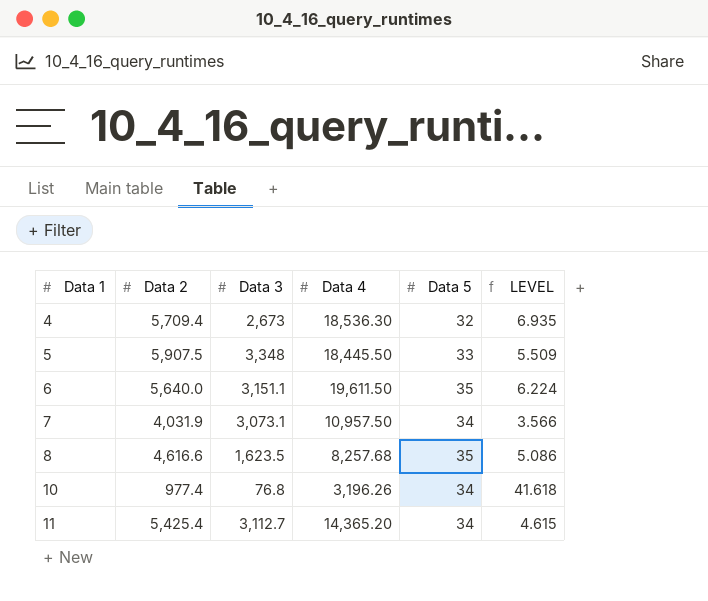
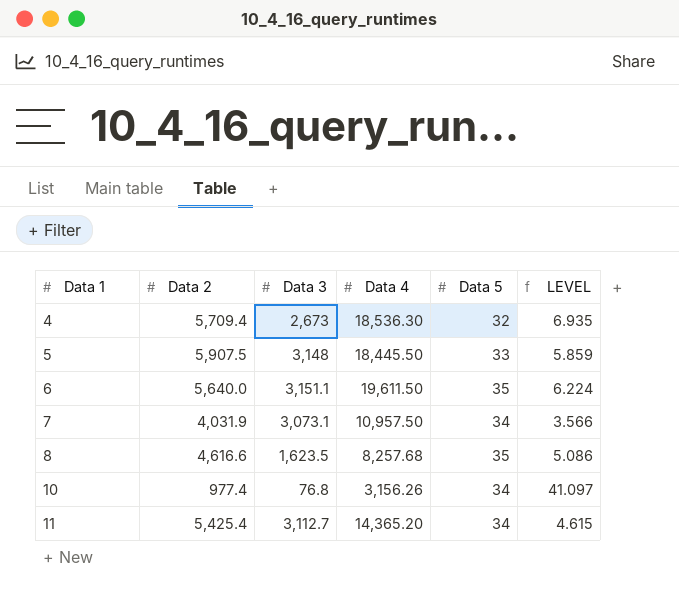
5 | Data 3: 3,348 -> 3,148
5 | LEVEL: 5.509 -> 5.859
10 | Data 4: 3,196.26 -> 3,156.26
10 | LEVEL: 41.618 -> 41.097

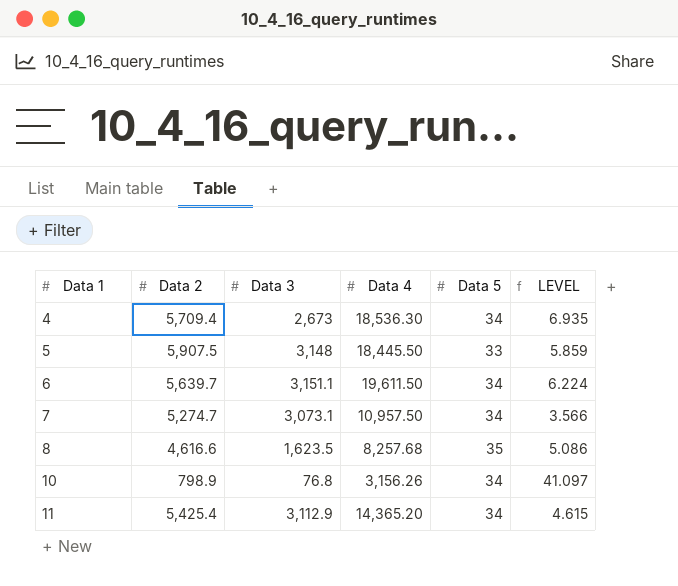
4 | Data 5: 32 -> 34
6 | Data 2: 5,640.0 -> 5,639.7
6 | Data 5: 35 -> 34
7 | Data 2: 4,031.9 -> 5,274.7
10 | Data 2: 977.4 -> 798.9
11 | Data 3: 3,112.7 -> 3,112.9

